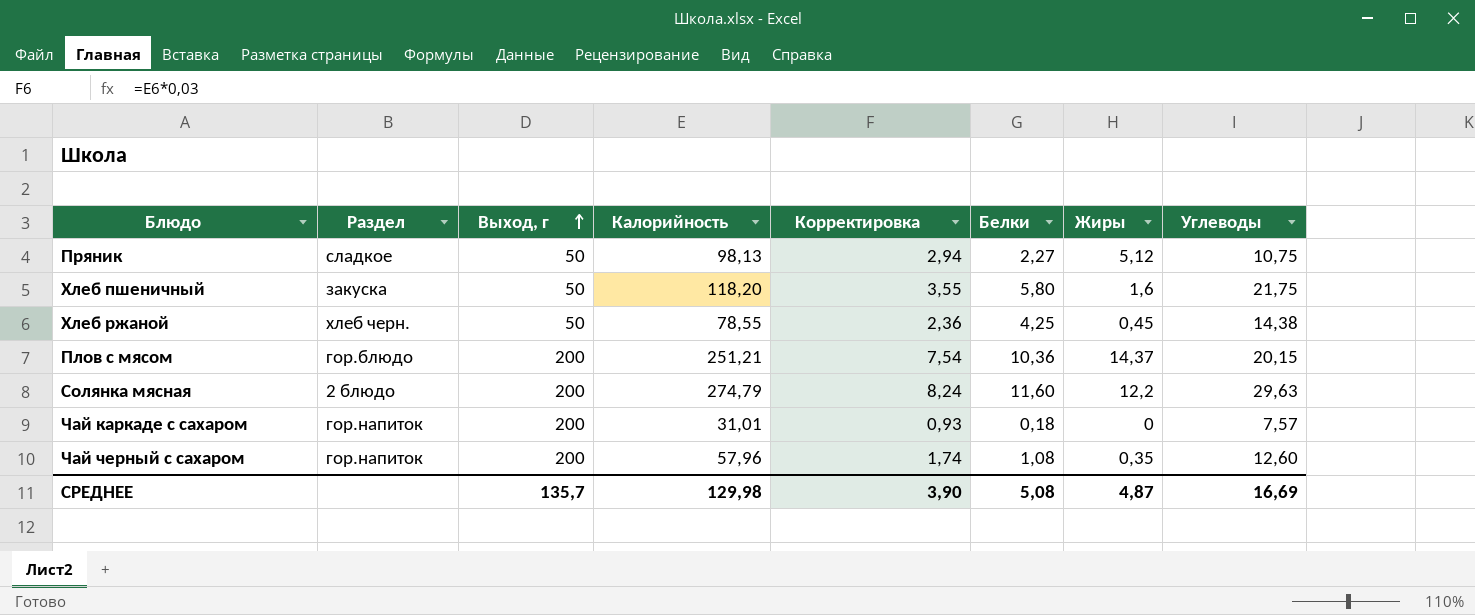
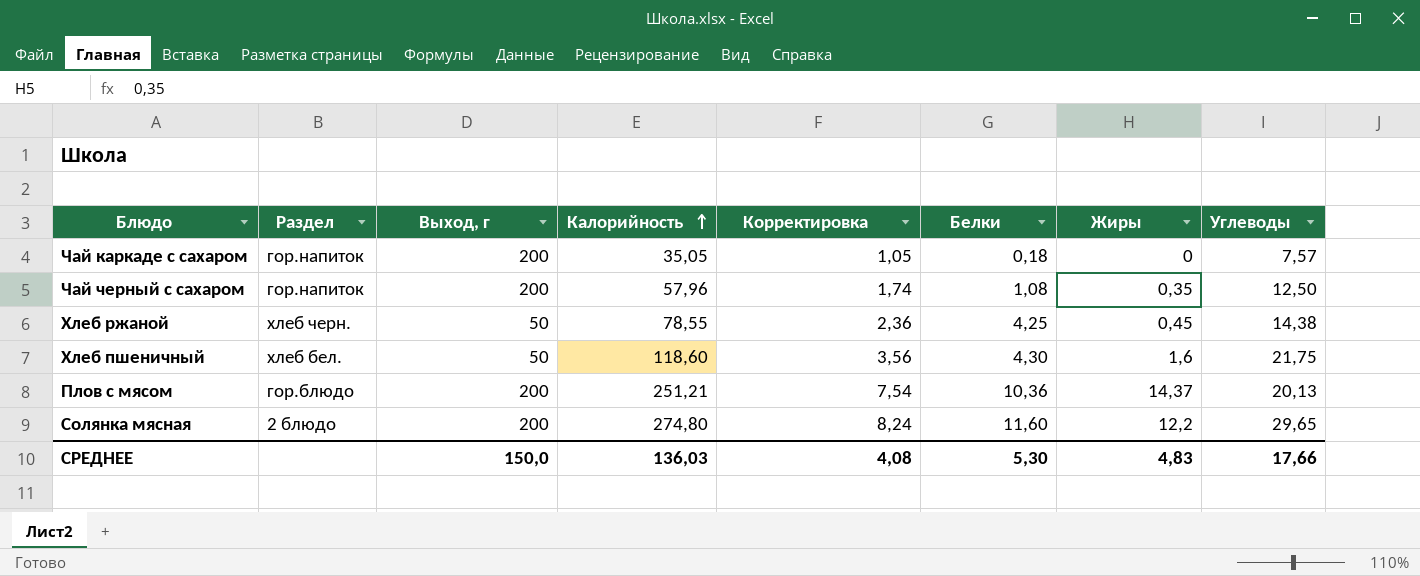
row order: Выход, г ascending -> Калорийность ascending
row Пряник: сладкое | 50 | 98,13 | 2,94 | 2,27 | 5,12 | 10,75 -> none
Чай каркаде с сахаром | Калорийность: 31,01 -> 35,05
Чай каркаде с сахаром | Корректировка: 0,93 -> 1,05
Чай черный с сахаром | Углеводы: 12,60 -> 12,50
Хлеб пшеничный | Раздел: закуска -> хлеб бел.
Хлеб пшеничный | Калорийность: 118,20 -> 118,60
Хлеб пшеничный | Корректировка: 3,55 -> 3,56
Хлеб пшеничный | Белки: 5,80 -> 4,30
Плов с мясом | Углеводы: 20,15 -> 20,13
Солянка мясная | Калорийность: 274,79 -> 274,80
Солянка мясная | Углеводы: 29,63 -> 29,65
СРЕДНЕЕ | Выход, г: 135,7 -> 150,0
СРЕДНЕЕ | Калорийность: 129,98 -> 136,03
СРЕДНЕЕ | Корректировка: 3,90 -> 4,08
СРЕДНЕЕ | Белки: 5,08 -> 5,30
СРЕДНЕЕ | Жиры: 4,87 -> 4,83
СРЕДНЕЕ | Углеводы: 16,69 -> 17,66

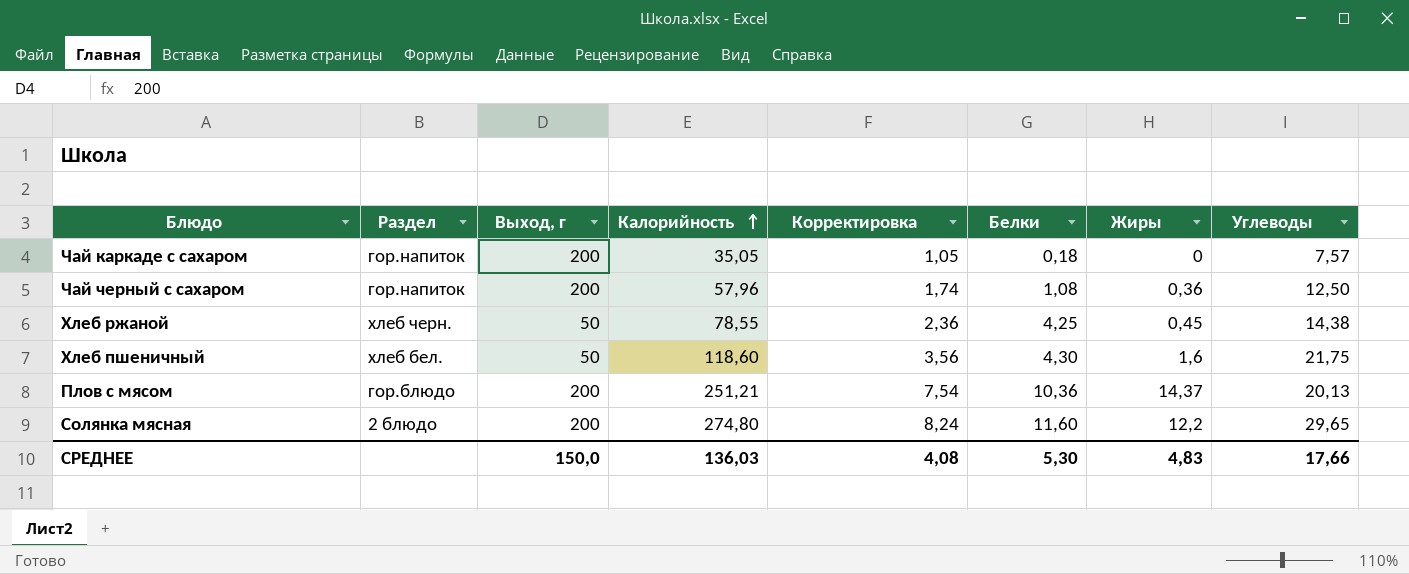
Чай черный с сахаром | Жиры: 0,35 -> 0,36

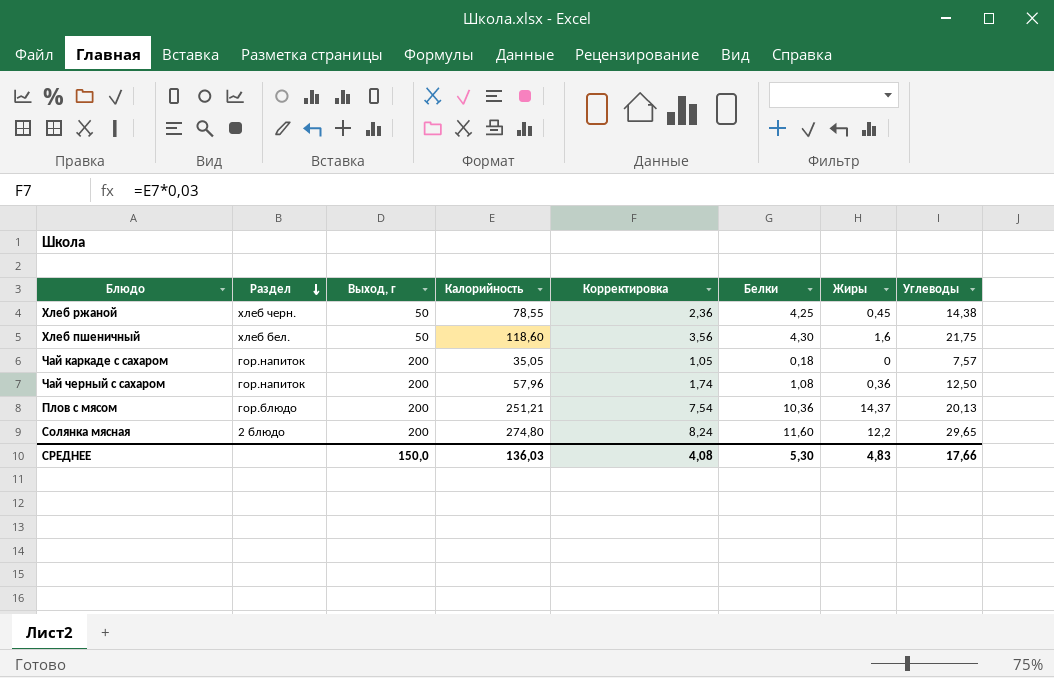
row order: Калорийность ascending -> Раздел descending

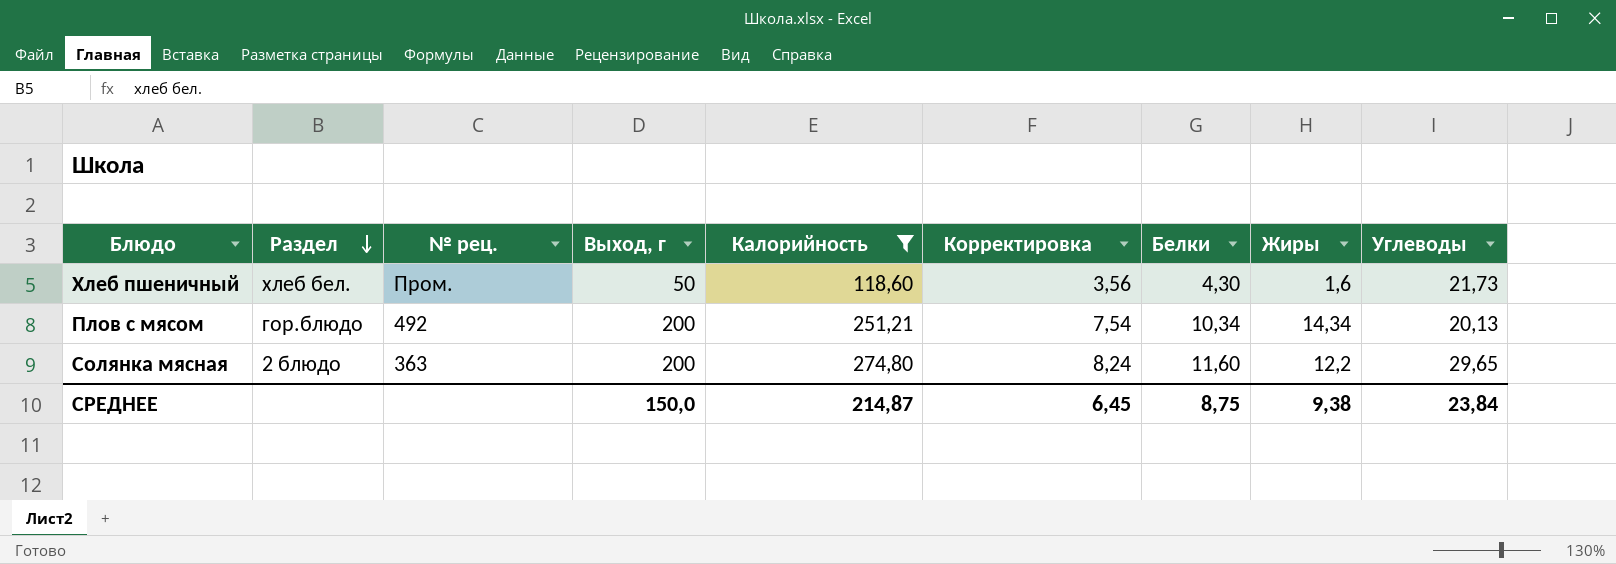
filter: none -> Калорийность >= 118,60
column № рец. | position: none -> 3
Хлеб пшеничный | Углеводы: 21,75 -> 21,73
Плов с мясом | Белки: 10,36 -> 10,34
Плов с мясом | Жиры: 14,37 -> 14,34
СРЕДНЕЕ | Калорийность: 136,03 -> 214,87
СРЕДНЕЕ | Корректировка: 4,08 -> 6,45
СРЕДНЕЕ | Белки: 5,30 -> 8,75
СРЕДНЕЕ | Жиры: 4,83 -> 9,38
СРЕДНЕЕ | Углеводы: 17,66 -> 23,84

